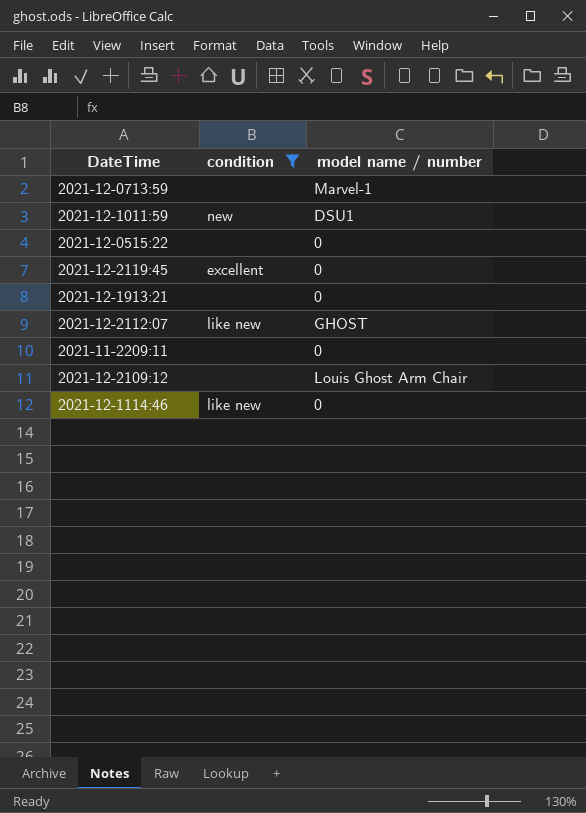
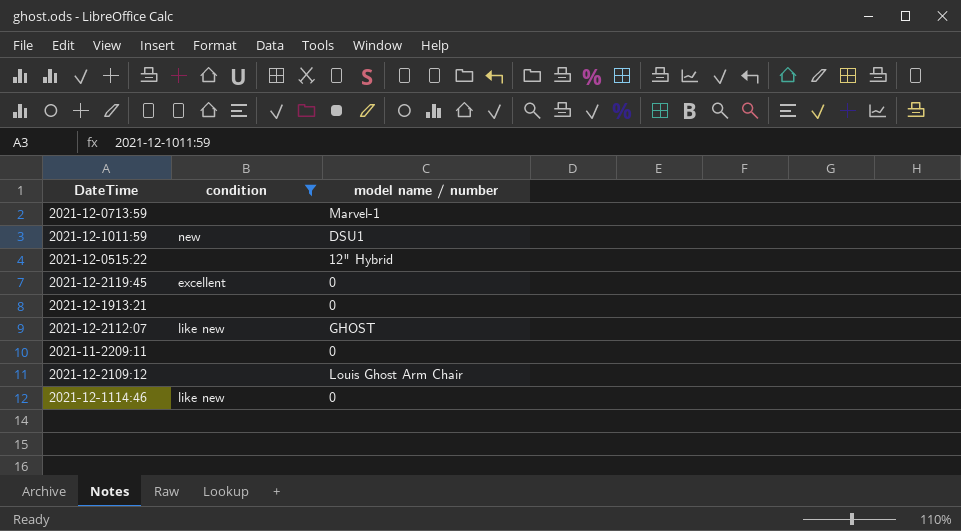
2021-12-0515:22 | model name / number: 0 -> 12" Hybrid

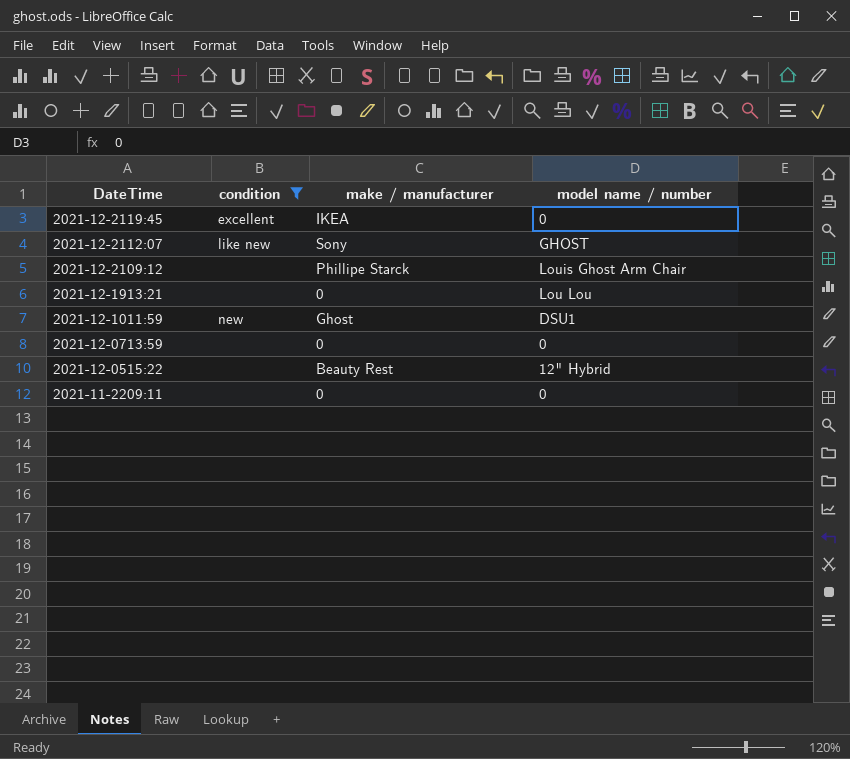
row order: none -> DateTime descending
column make / manufacturer | position: none -> 3
row 2021-12-1114:46: like new | 0 -> none
2021-12-1913:21 | model name / number: 0 -> Lou Lou
2021-12-0713:59 | model name / number: Marvel-1 -> 0

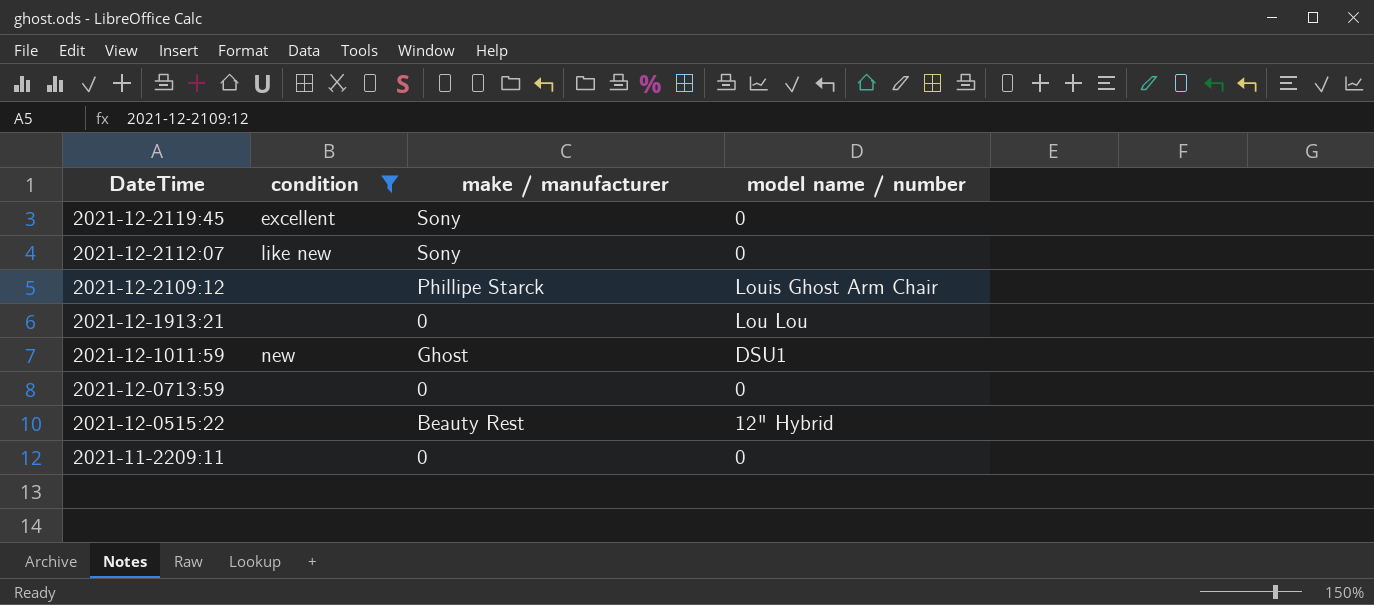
2021-12-2119:45 | make / manufacturer: IKEA -> Sony
2021-12-2112:07 | model name / number: GHOST -> 0

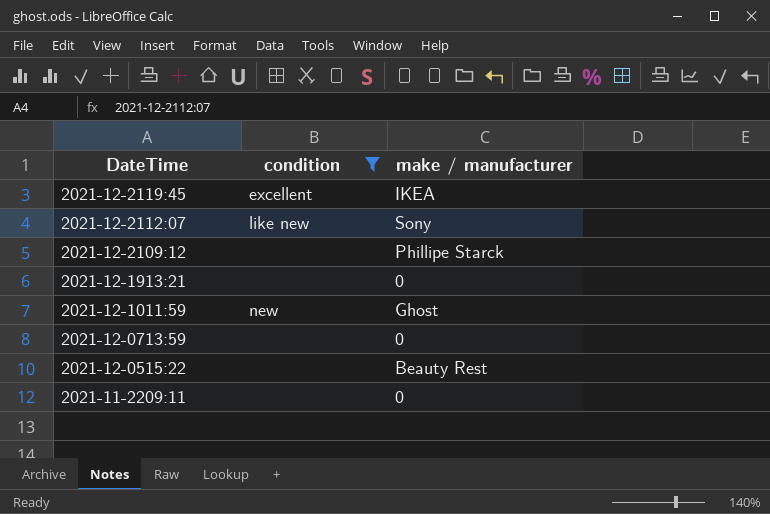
column model name / number | position: 4 -> none
2021-12-2119:45 | make / manufacturer: Sony -> IKEA

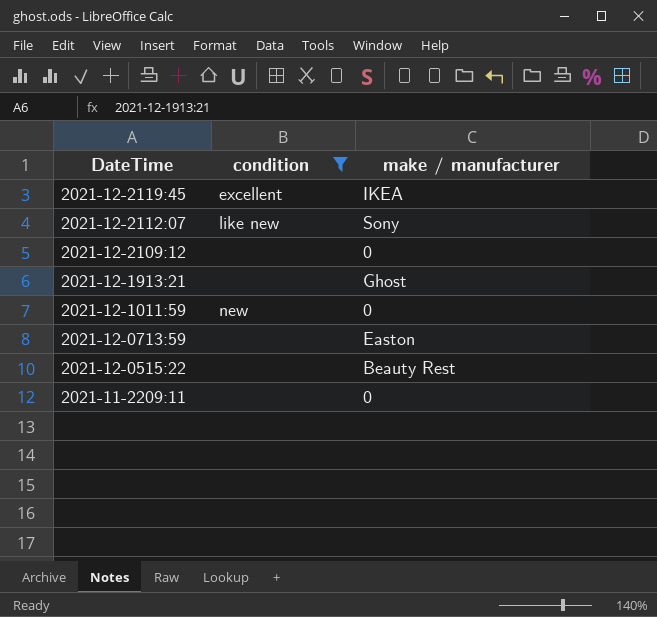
2021-12-2109:12 | make / manufacturer: Phillipe Starck -> 0
2021-12-1913:21 | make / manufacturer: 0 -> Ghost
2021-12-1011:59 | make / manufacturer: Ghost -> 0
2021-12-0713:59 | make / manufacturer: 0 -> Easton

